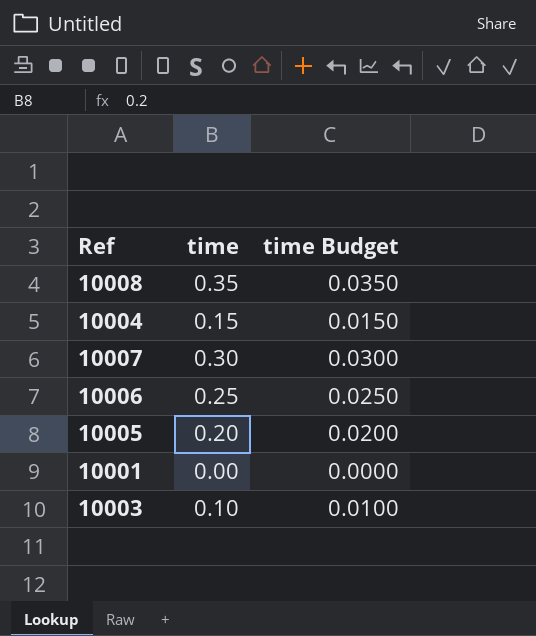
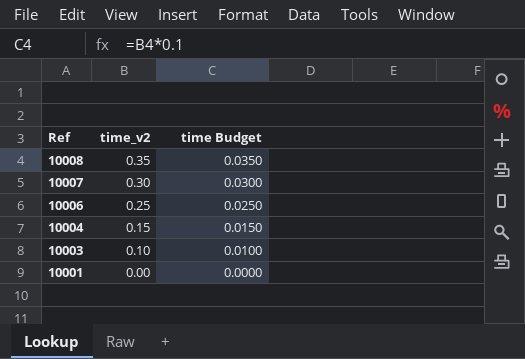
row order: none -> Ref descending
column name: time -> time_v2
row 10005: 0.20 | 0.0200 -> none

